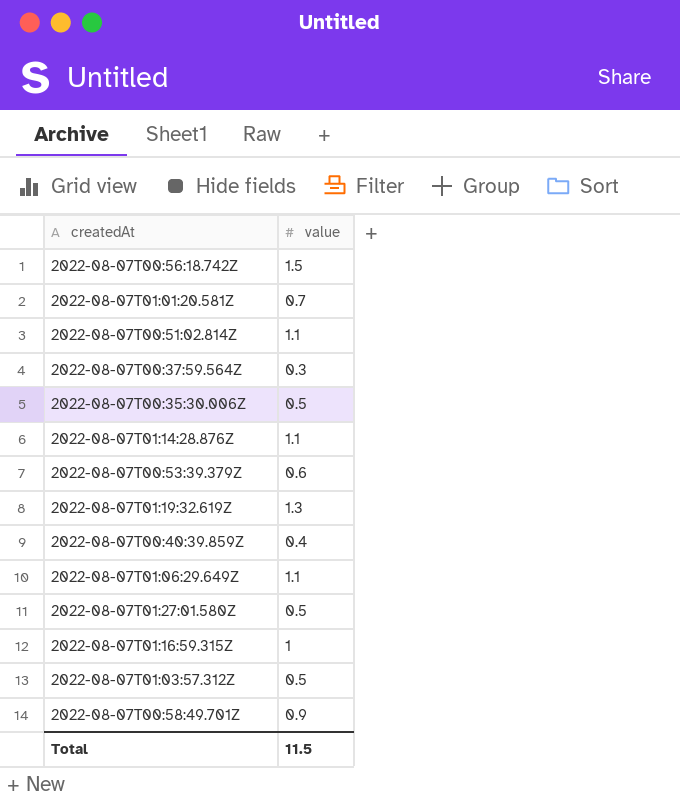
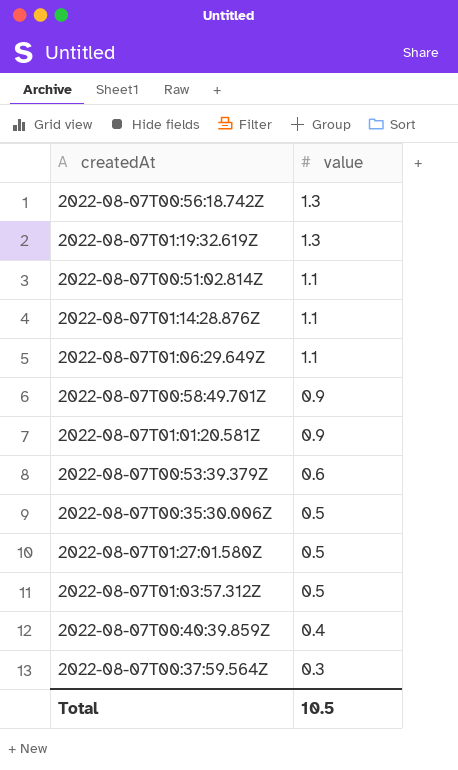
row order: none -> value descending
row 2022-08-07T01:16:59.315Z: 1 -> none
2022-08-07T00:56:18.742Z | value: 1.5 -> 1.3
2022-08-07T01:01:20.581Z | value: 0.7 -> 0.9
Total | value: 11.5 -> 10.5

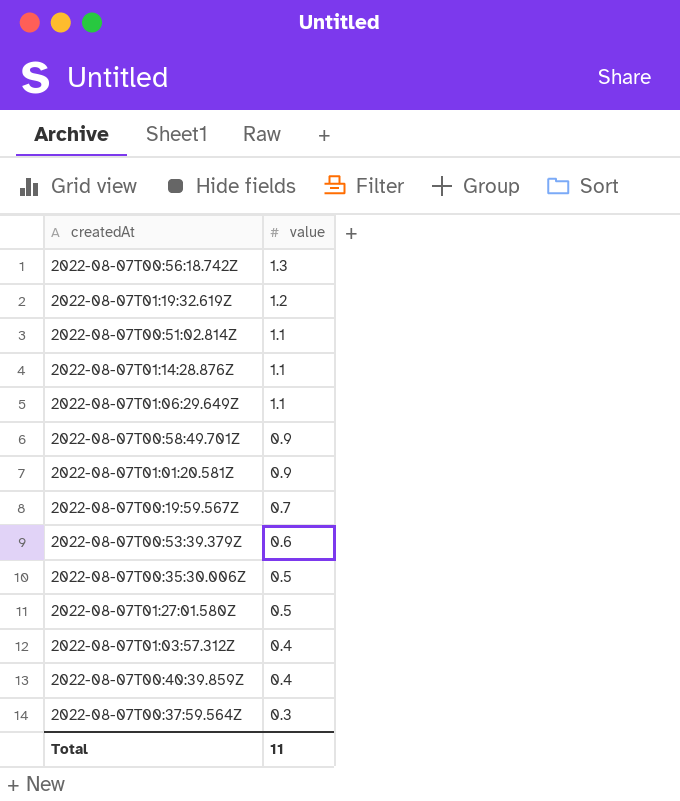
2022-08-07T01:19:32.619Z | value: 1.3 -> 1.2
row 2022-08-07T00:19:59.567Z: none -> 0.7
2022-08-07T01:03:57.312Z | value: 0.5 -> 0.4
Total | value: 10.5 -> 11

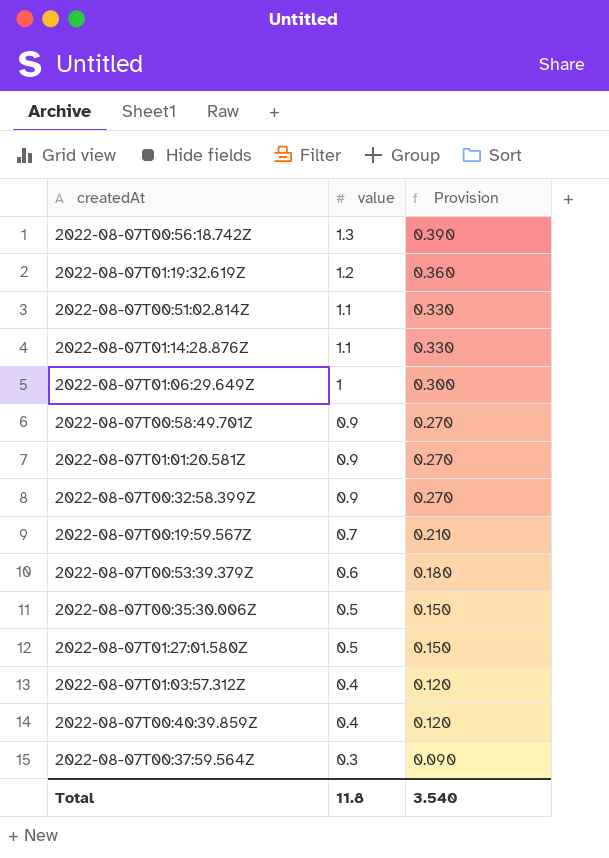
column Provision | formula: none -> [value] * 0.3
2022-08-07T01:06:29.649Z | value: 1.1 -> 1
row 2022-08-07T00:32:58.399Z: none -> 0.9 | 0.270
Total | value: 11 -> 11.8

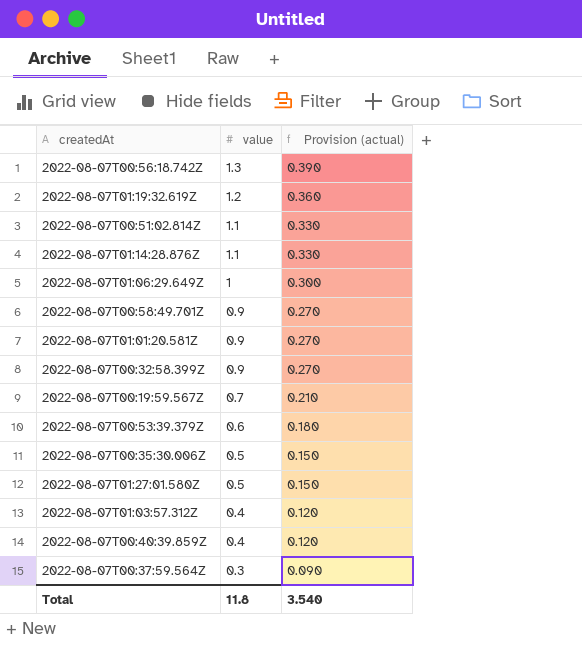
column name: Provision -> Provision (actual)

